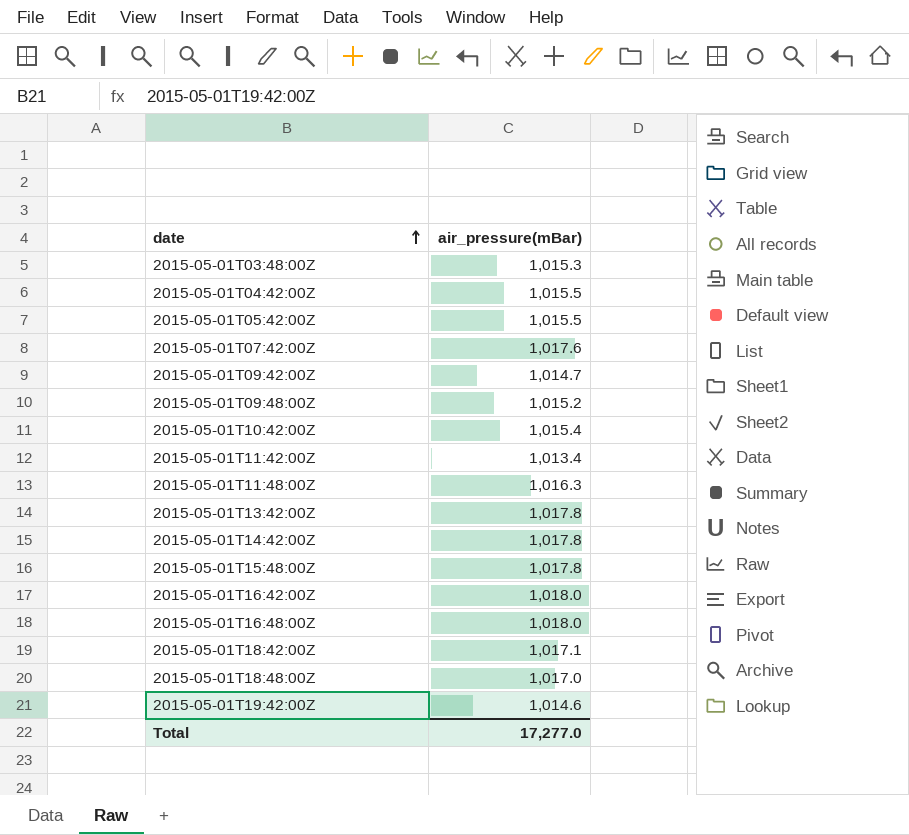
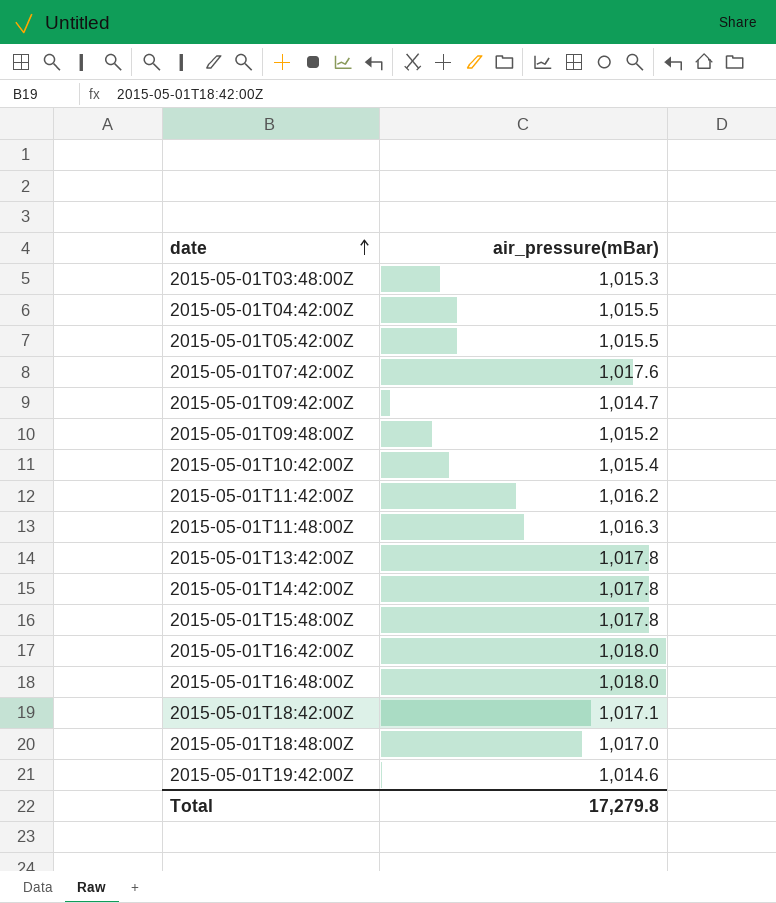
2015-05-01T11:42:00Z | air_pressure(mBar): 1,013.4 -> 1,016.2
Total | air_pressure(mBar): 17,277.0 -> 17,279.8

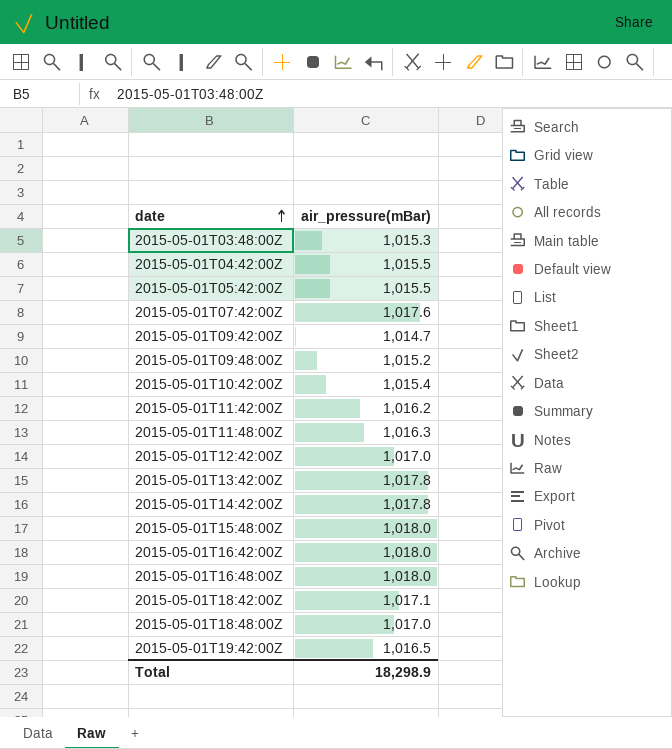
row 2015-05-01T12:42:00Z: none -> 1,017.0
2015-05-01T15:48:00Z | air_pressure(mBar): 1,017.8 -> 1,018.0
2015-05-01T19:42:00Z | air_pressure(mBar): 1,014.6 -> 1,016.5
Total | air_pressure(mBar): 17,279.8 -> 18,298.9

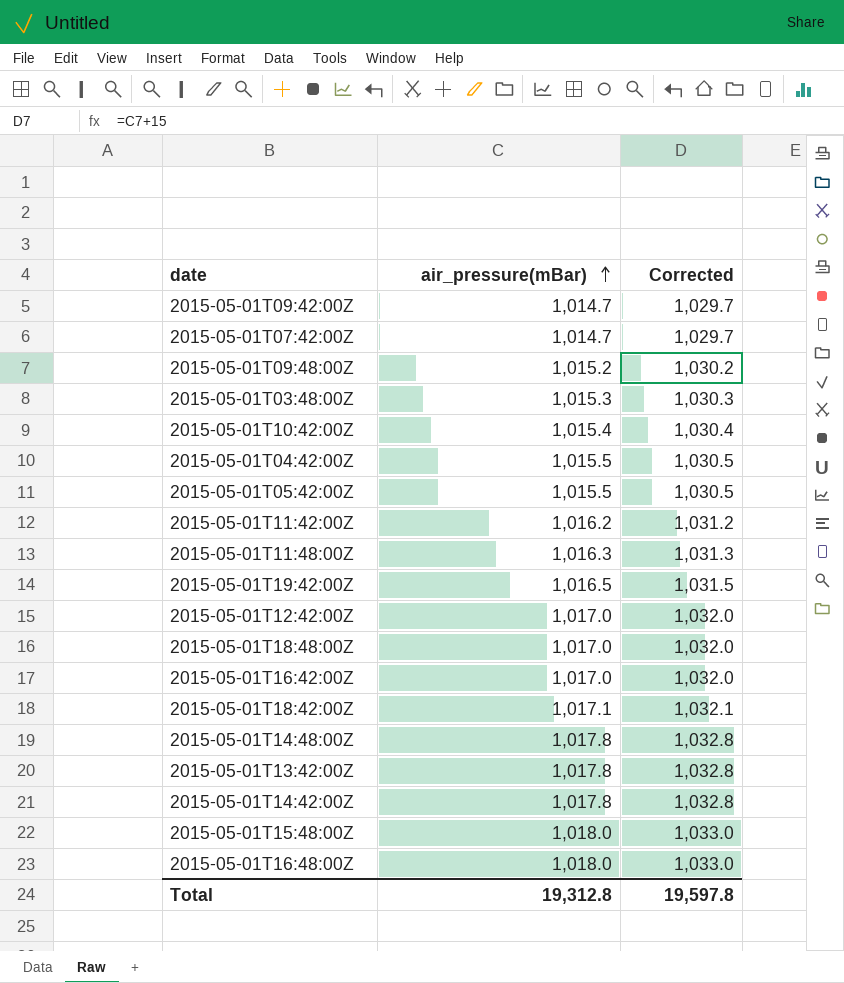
row order: date ascending -> air_pressure(mBar) ascending
column Corrected | formula: none -> [air_pressure(mBar)] + 15
2015-05-01T07:42:00Z | air_pressure(mBar): 1,017.6 -> 1,014.7
2015-05-01T16:42:00Z | air_pressure(mBar): 1,018.0 -> 1,017.0
row 2015-05-01T14:48:00Z: none -> 1,017.8 | 1,032.8
Total | air_pressure(mBar): 18,298.9 -> 19,312.8

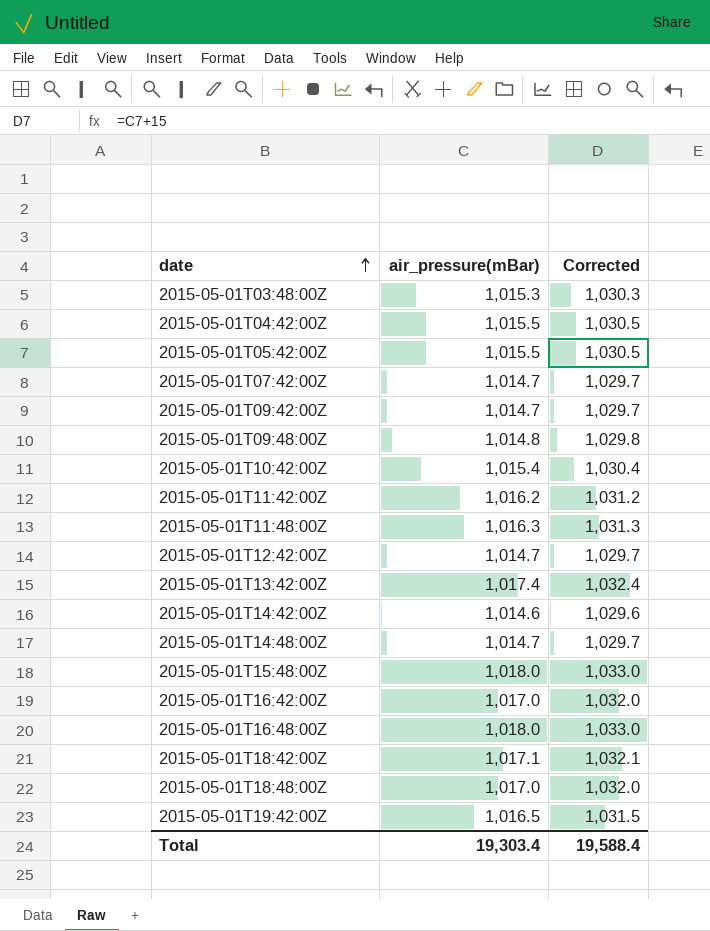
row order: air_pressure(mBar) ascending -> date ascending
2015-05-01T09:48:00Z | air_pressure(mBar): 1,015.2 -> 1,014.8
2015-05-01T09:48:00Z | Corrected: 1,030.2 -> 1,029.8
2015-05-01T12:42:00Z | air_pressure(mBar): 1,017.0 -> 1,014.7
2015-05-01T12:42:00Z | Corrected: 1,032.0 -> 1,029.7
2015-05-01T13:42:00Z | air_pressure(mBar): 1,017.8 -> 1,017.4
2015-05-01T13:42:00Z | Corrected: 1,032.8 -> 1,032.4
2015-05-01T14:42:00Z | air_pressure(mBar): 1,017.8 -> 1,014.6
2015-05-01T14:42:00Z | Corrected: 1,032.8 -> 1,029.6
2015-05-01T14:48:00Z | air_pressure(mBar): 1,017.8 -> 1,014.7
2015-05-01T14:48:00Z | Corrected: 1,032.8 -> 1,029.7
Total | air_pressure(mBar): 19,312.8 -> 19,303.4
Total | Corrected: 19,597.8 -> 19,588.4

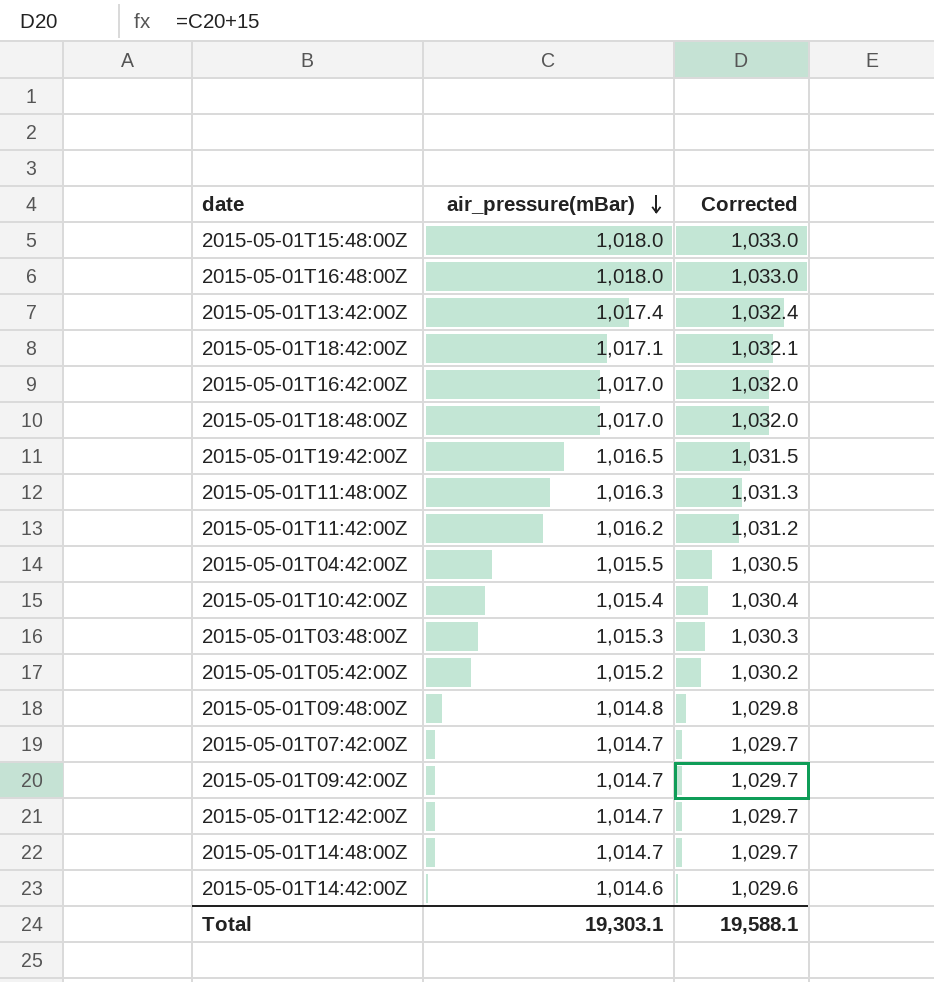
row order: date ascending -> air_pressure(mBar) descending
2015-05-01T05:42:00Z | air_pressure(mBar): 1,015.5 -> 1,015.2
2015-05-01T05:42:00Z | Corrected: 1,030.5 -> 1,030.2
Total | air_pressure(mBar): 19,303.4 -> 19,303.1
Total | Corrected: 19,588.4 -> 19,588.1

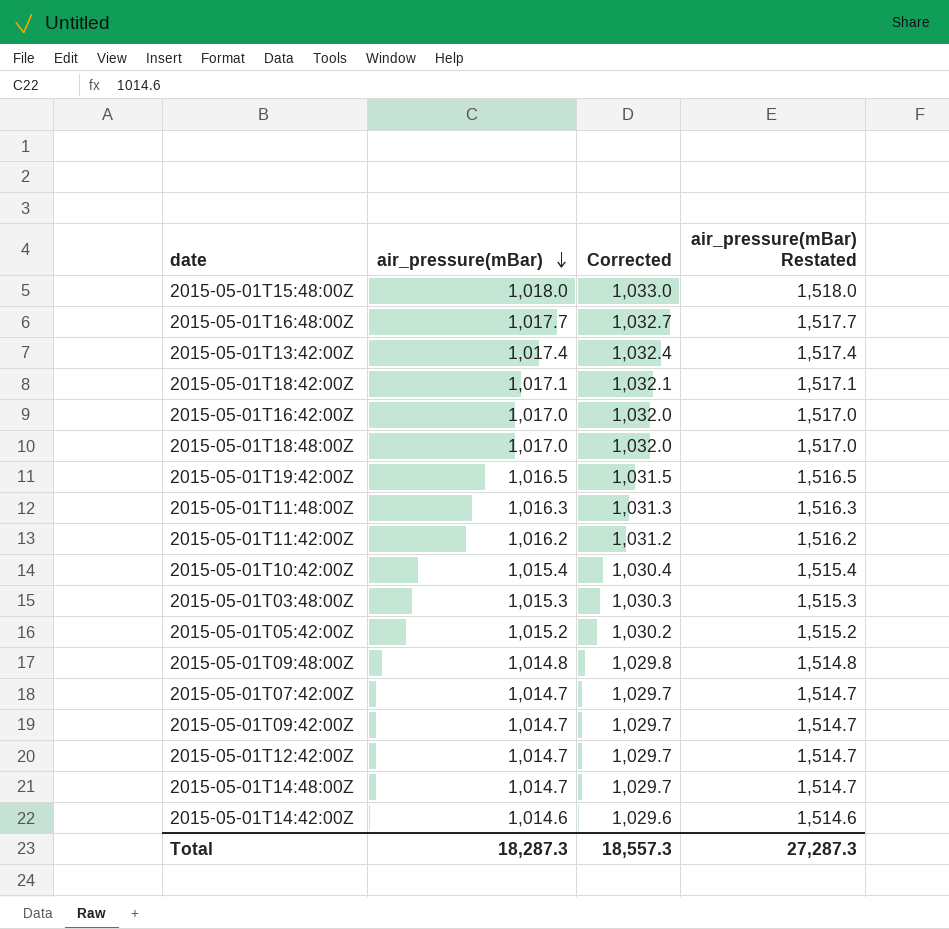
column air_pressure(mBar) Restated | formula: none -> [air_pressure(mBar)] + 500
row 2015-05-01T04:42:00Z: 1,015.5 | 1,030.5 -> none
2015-05-01T16:48:00Z | air_pressure(mBar): 1,018.0 -> 1,017.7
2015-05-01T16:48:00Z | Corrected: 1,033.0 -> 1,032.7
Total | air_pressure(mBar): 19,303.1 -> 18,287.3
Total | Corrected: 19,588.1 -> 18,557.3

